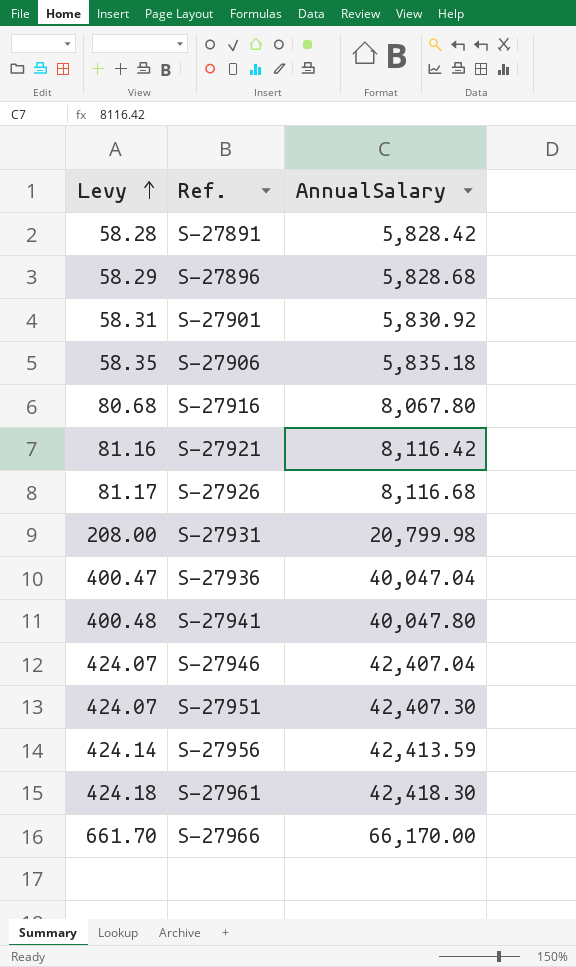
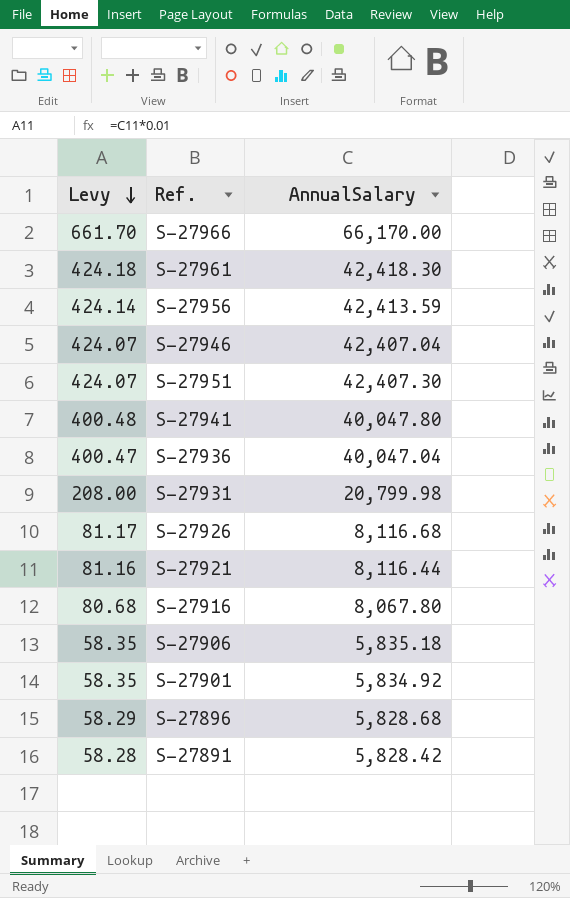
row order: Levy ascending -> Levy descending
S-27921 | AnnualSalary: 8,116.42 -> 8,116.44
S-27901 | Levy: 58.31 -> 58.35
S-27901 | AnnualSalary: 5,830.92 -> 5,834.92

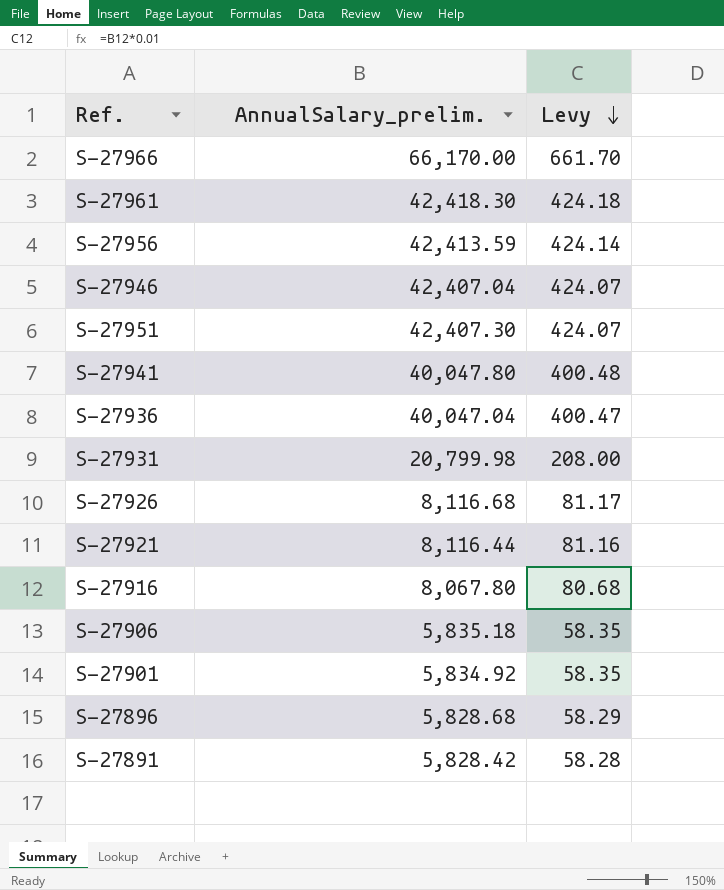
column name: AnnualSalary -> AnnualSalary_prelim.
column Levy | position: 1 -> 3

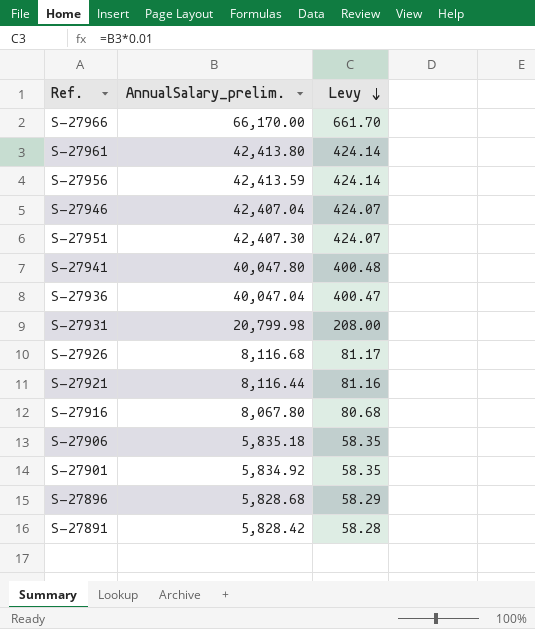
S-27961 | AnnualSalary_prelim.: 42,418.30 -> 42,413.80
S-27961 | Levy: 424.18 -> 424.14

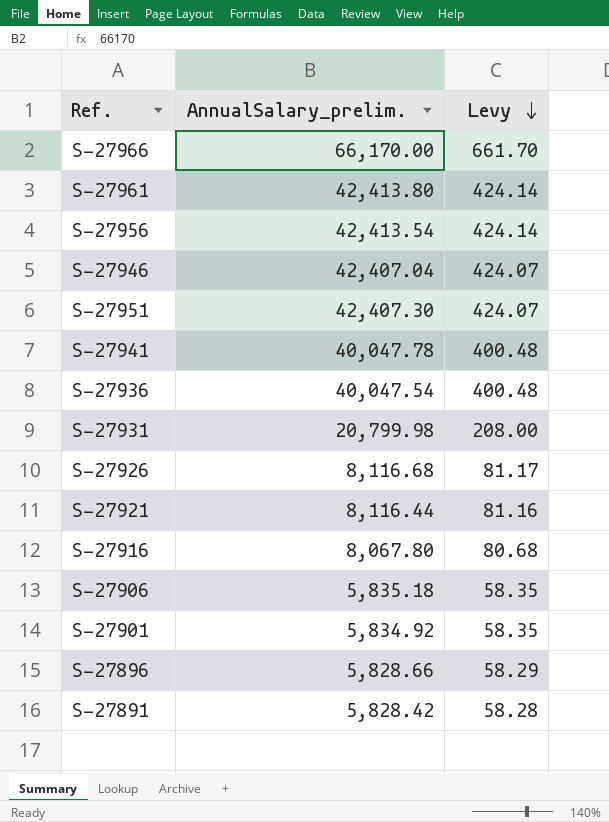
S-27956 | AnnualSalary_prelim.: 42,413.59 -> 42,413.54
S-27941 | AnnualSalary_prelim.: 40,047.80 -> 40,047.78
S-27936 | AnnualSalary_prelim.: 40,047.04 -> 40,047.54
S-27936 | Levy: 400.47 -> 400.48
S-27896 | AnnualSalary_prelim.: 5,828.68 -> 5,828.66

